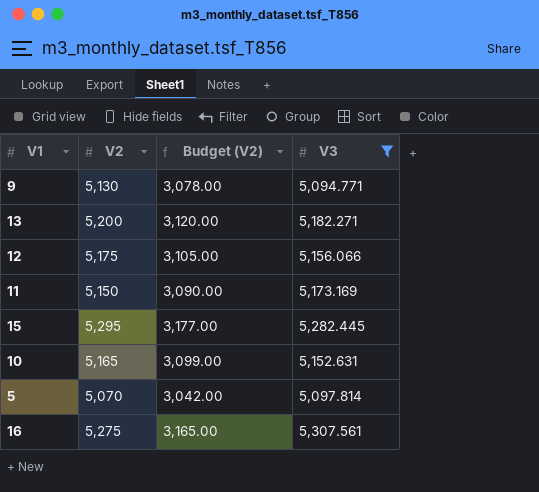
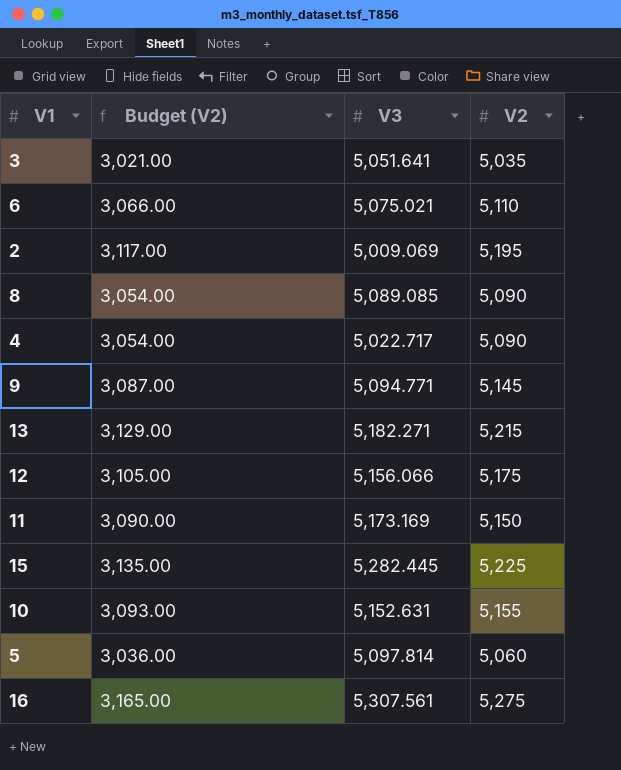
filter: V3 >= 5,094.771 -> none
column V2 | position: 2 -> 4
9 | Budget (V2): 3,078.00 -> 3,087.00
9 | V2: 5,130 -> 5,145
13 | Budget (V2): 3,120.00 -> 3,129.00
13 | V2: 5,200 -> 5,215
15 | Budget (V2): 3,177.00 -> 3,135.00
15 | V2: 5,295 -> 5,225
10 | Budget (V2): 3,099.00 -> 3,093.00
10 | V2: 5,165 -> 5,155
5 | Budget (V2): 3,042.00 -> 3,036.00
5 | V2: 5,070 -> 5,060

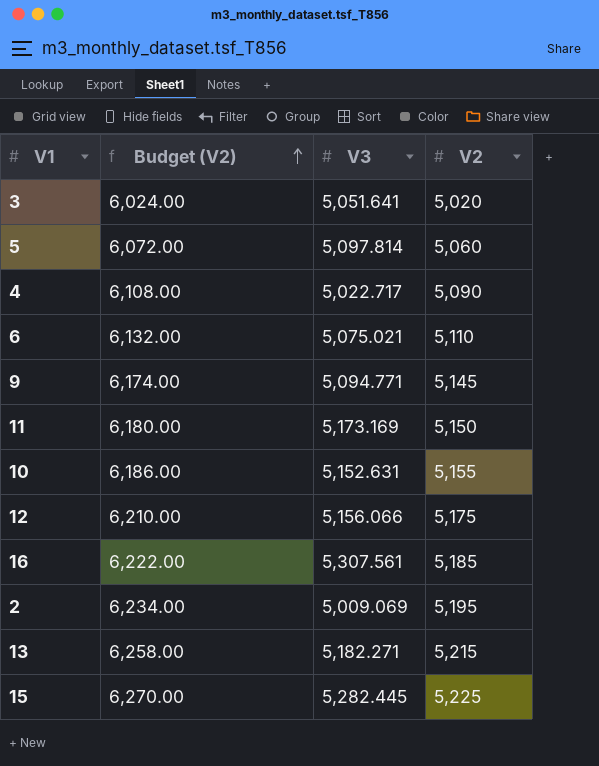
row order: none -> Budget (V2) ascending
column Budget (V2) | formula: [V2] * 0.6 -> [V2] * 1.2
row 8: 3,054.00 | 5,089.085 | 5,090 -> none
3 | V2: 5,035 -> 5,020
16 | V2: 5,275 -> 5,185

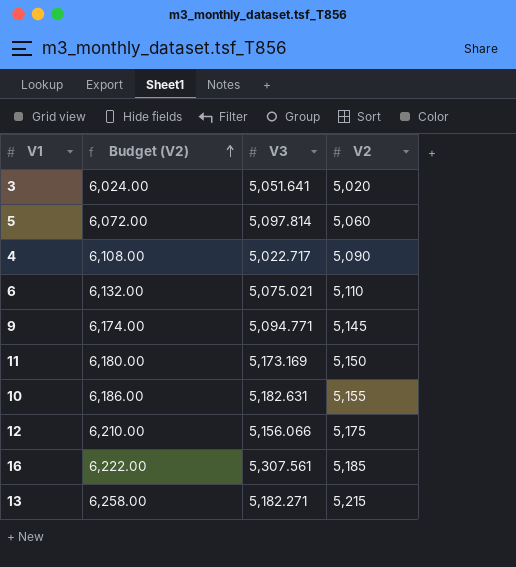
row 2: 6,234.00 | 5,009.069 | 5,195 -> none
row 15: 6,270.00 | 5,282.445 | 5,225 -> none
10 | V3: 5,152.631 -> 5,182.631

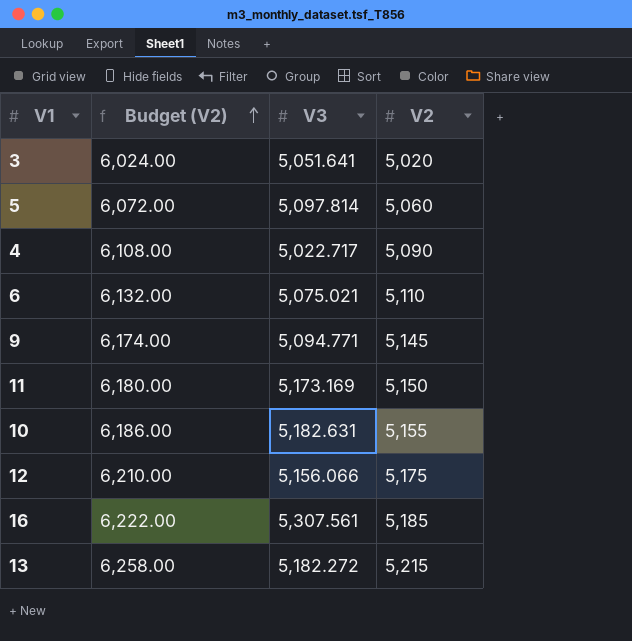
13 | V3: 5,182.271 -> 5,182.272

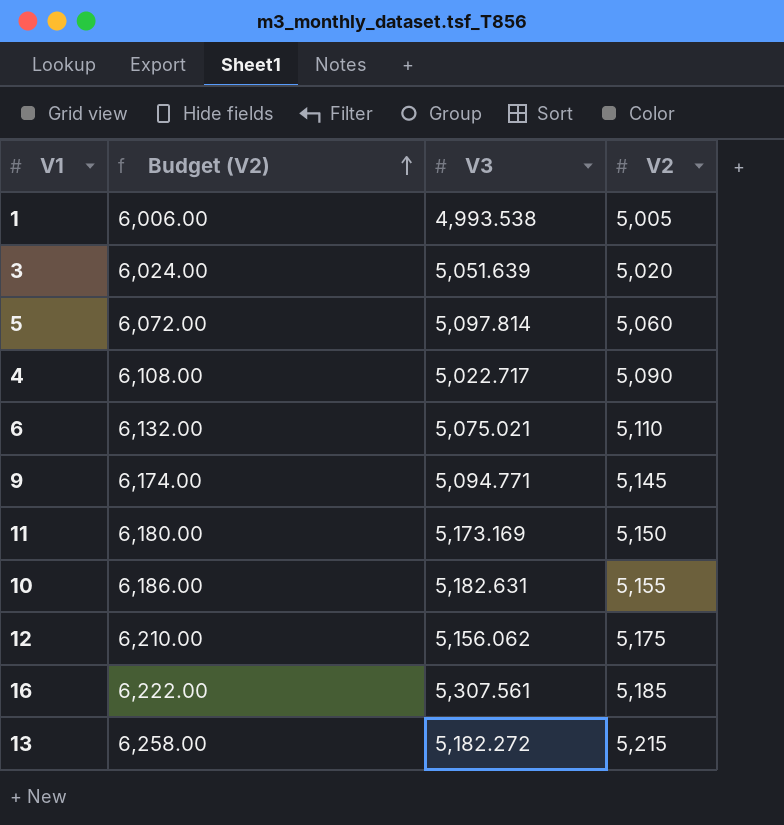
row 1: none -> 6,006.00 | 4,993.538 | 5,005
3 | V3: 5,051.641 -> 5,051.639
12 | V3: 5,156.066 -> 5,156.062

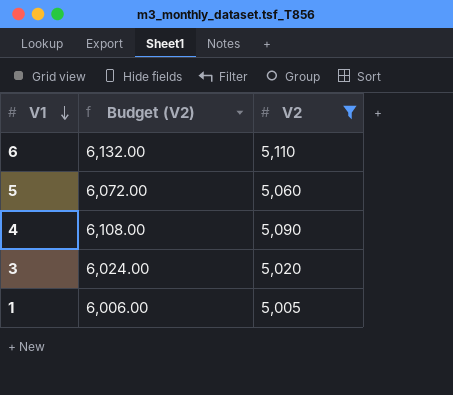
filter: none -> V2 <= 5,110
row order: Budget (V2) ascending -> V1 descending
column V3 | position: 3 -> none

